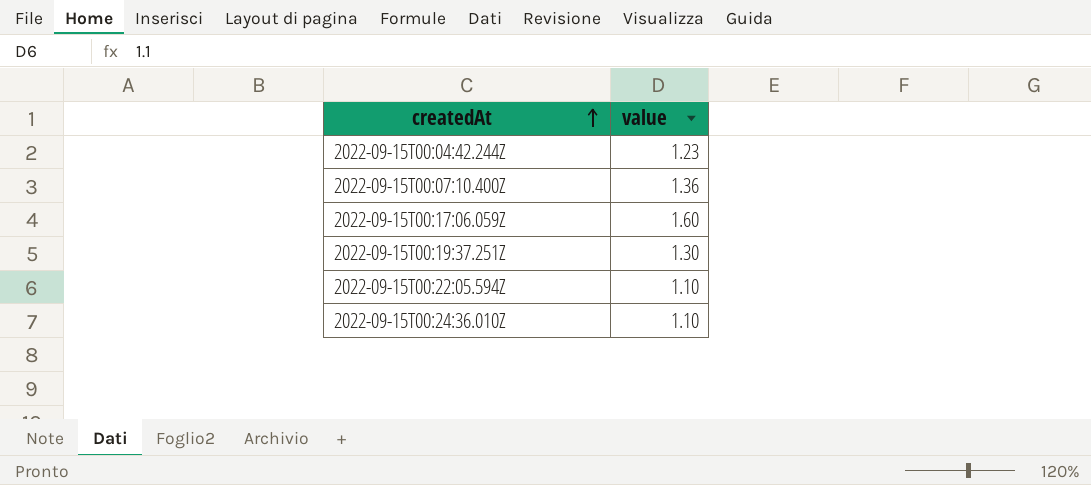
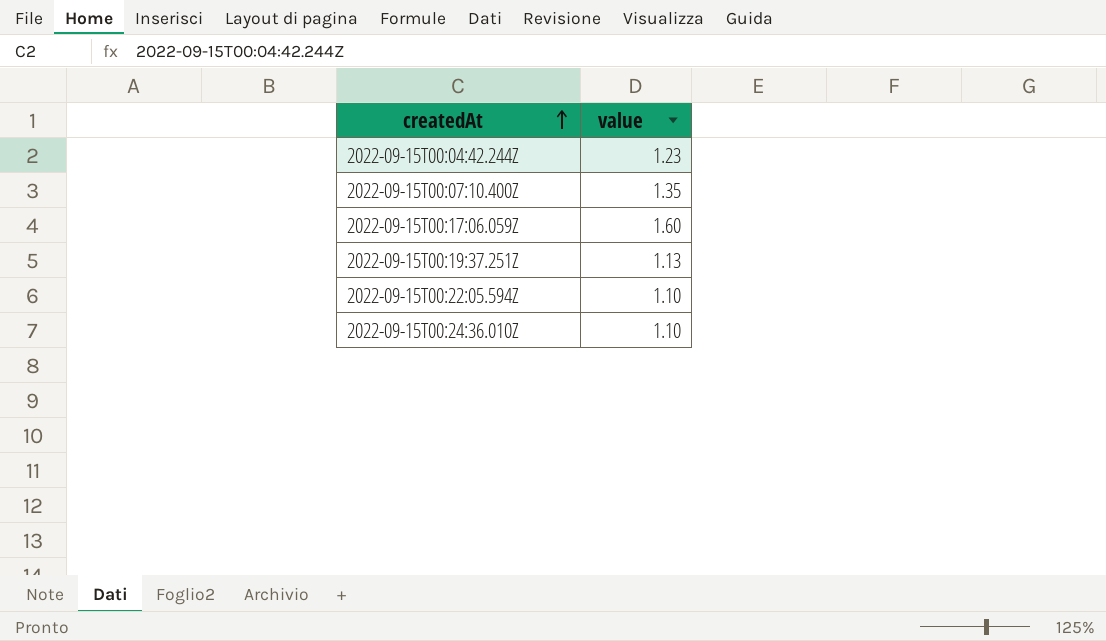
2022-09-15T00:07:10.400Z | value: 1.36 -> 1.35
2022-09-15T00:19:37.251Z | value: 1.30 -> 1.13

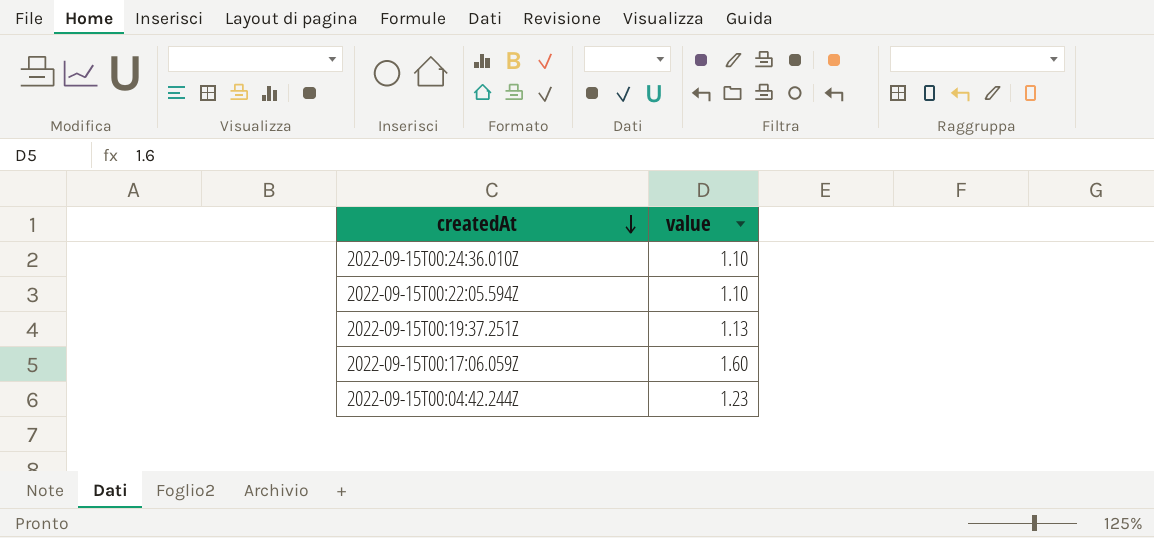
row order: createdAt ascending -> createdAt descending
row 2022-09-15T00:07:10.400Z: 1.35 -> none

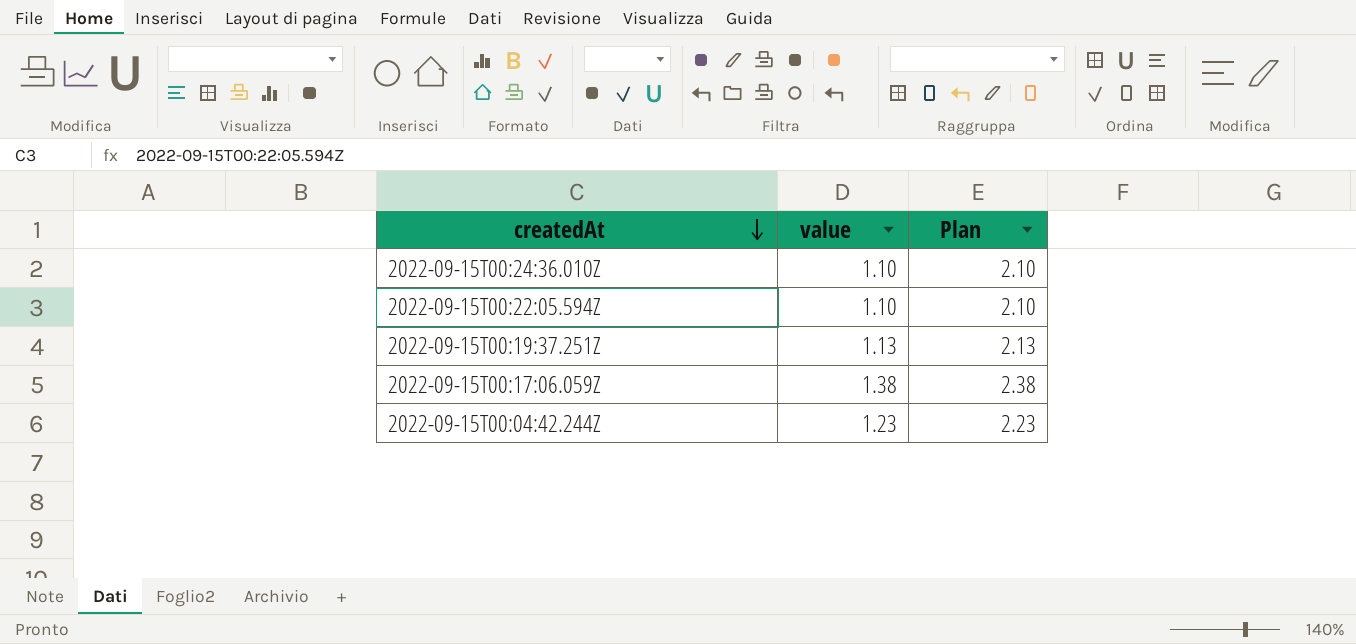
column Plan | formula: none -> [value] + 1
2022-09-15T00:17:06.059Z | value: 1.60 -> 1.38

